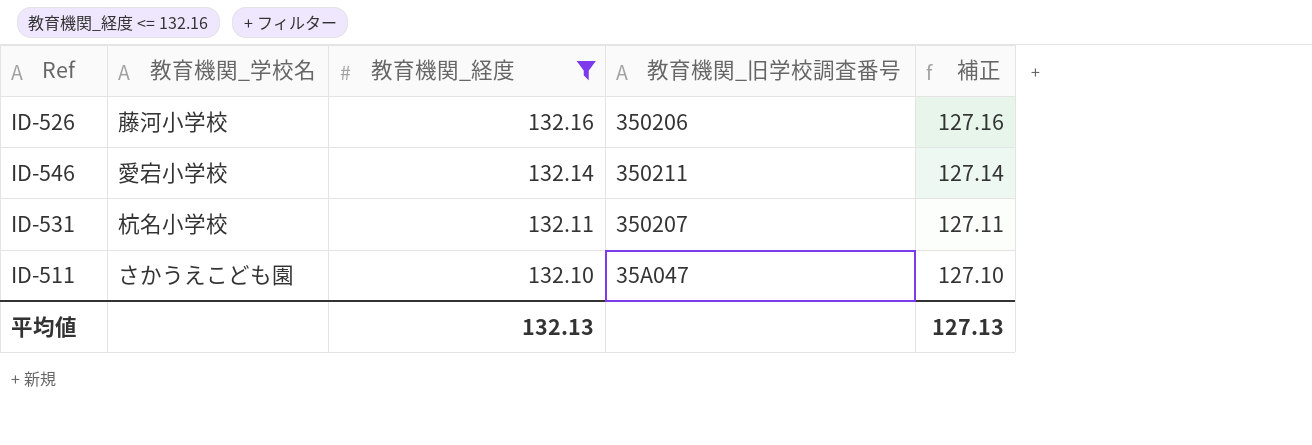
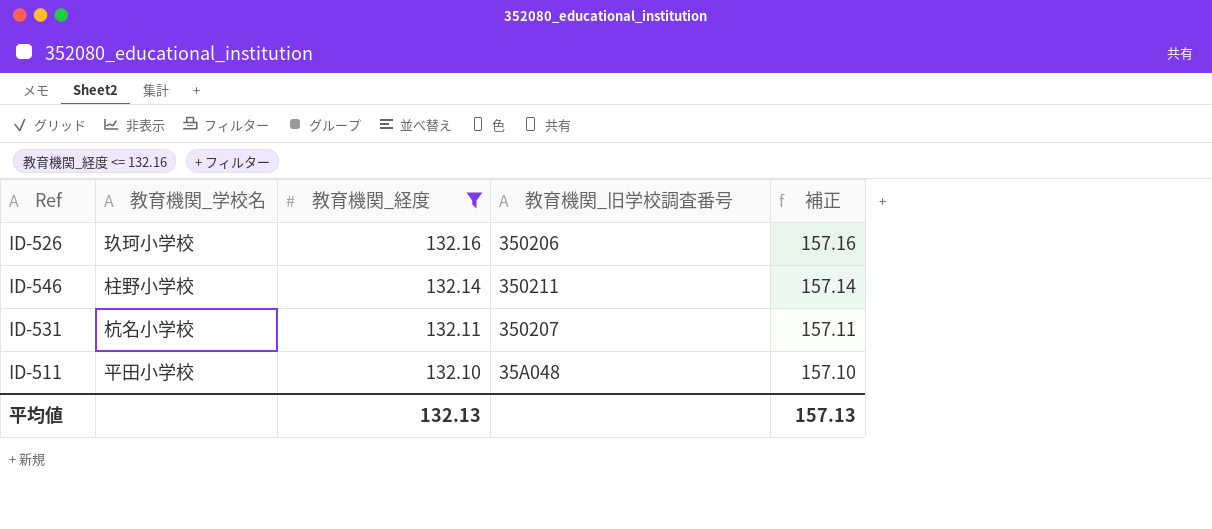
column 補正 | formula: [教育機関_経度] - 5 -> [教育機関_経度] + 25
ID-526 | 教育機関_学校名: 藤河小学校 -> 玖珂小学校
ID-546 | 教育機関_学校名: 愛宕小学校 -> 柱野小学校
ID-511 | 教育機関_学校名: さかうえこども園 -> 平田小学校
ID-511 | 教育機関_旧学校調査番号: 35A047 -> 35A048
平均値 | 補正: 127.13 -> 157.13

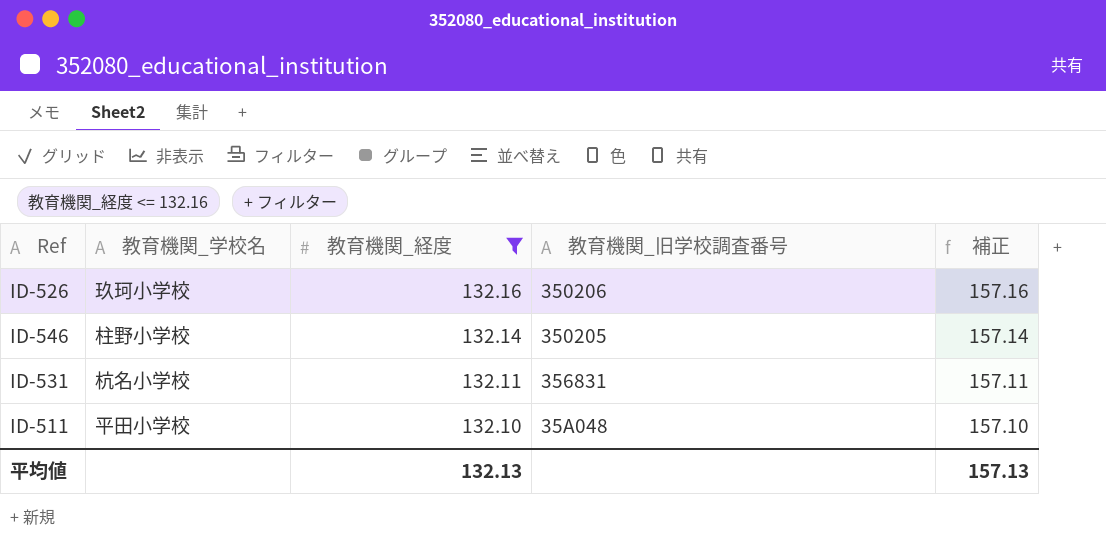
ID-546 | 教育機関_旧学校調査番号: 350211 -> 350205
ID-531 | 教育機関_旧学校調査番号: 350207 -> 356831

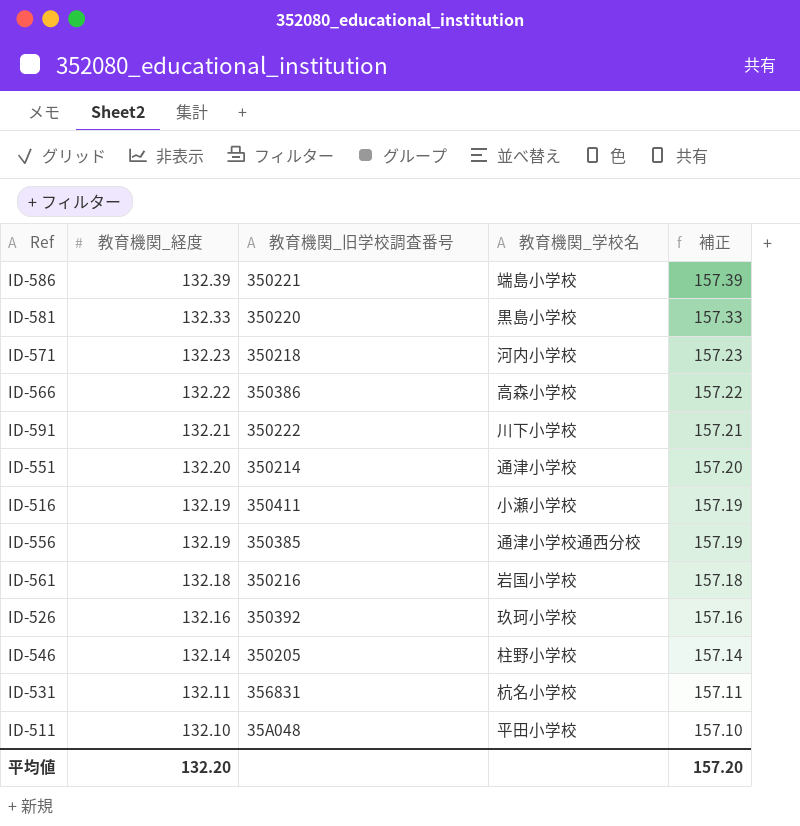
filter: 教育機関_経度 <= 132.16 -> none
column 教育機関_学校名 | position: 2 -> 4
ID-526 | 教育機関_旧学校調査番号: 350206 -> 350392
平均値 | 教育機関_経度: 132.13 -> 132.20
平均値 | 補正: 157.13 -> 157.20

